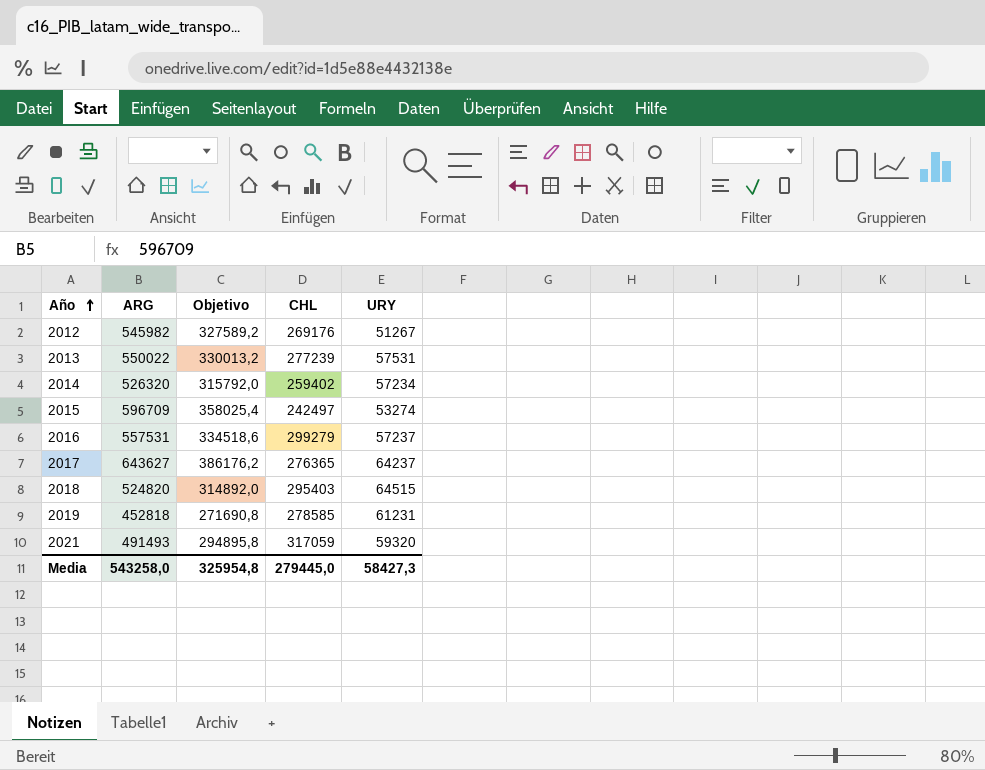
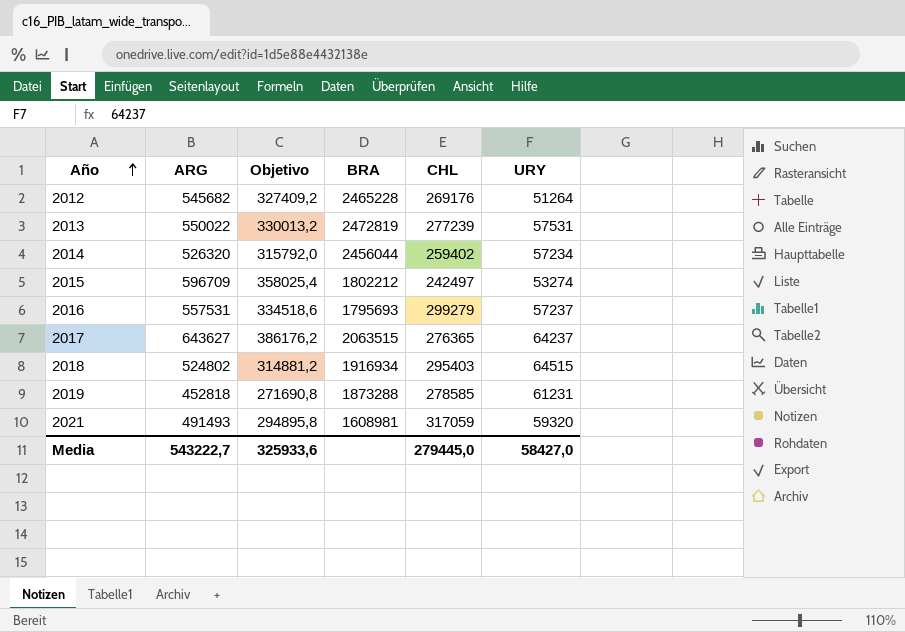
column BRA | position: none -> 4
2012 | ARG: 545982 -> 545682
2012 | Objetivo: 327589,2 -> 327409,2
2012 | URY: 51267 -> 51264
2018 | ARG: 524820 -> 524802
2018 | Objetivo: 314892,0 -> 314881,2
Media | ARG: 543258,0 -> 543222,7
Media | Objetivo: 325954,8 -> 325933,6
Media | URY: 58427,3 -> 58427,0

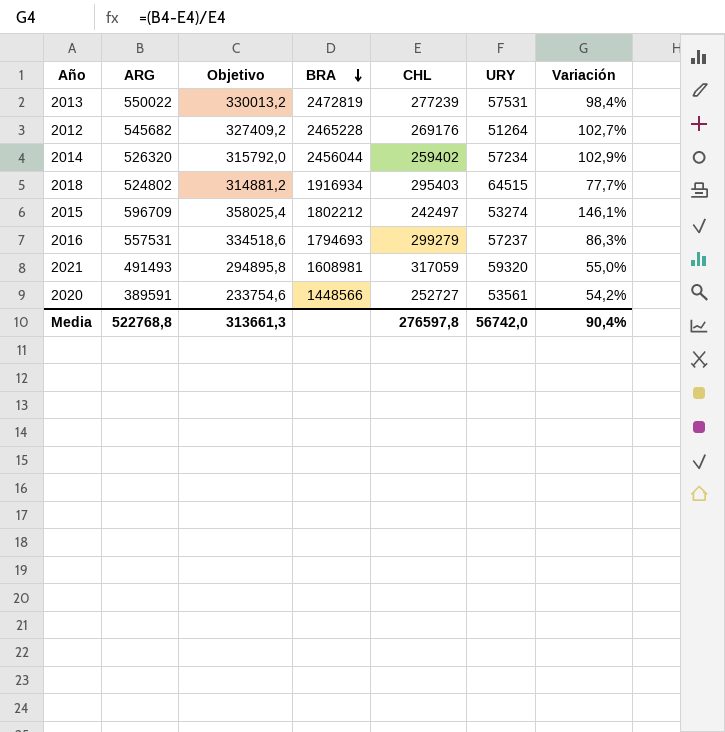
row order: Año ascending -> BRA descending
column Variación | formula: none -> ([ARG] - [CHL]) / [CHL]
row 2017: 643627 | 386176,2 | 2063515 | 276365 | 64237 -> none
row 2019: 452818 | 271690,8 | 1873288 | 278585 | 61231 -> none
2016 | BRA: 1795693 -> 1794693
row 2020: none -> 389591 | 233754,6 | 1448566 | 252727 | 53561 | 54,2%
Media | ARG: 543222,7 -> 522768,8
Media | Objetivo: 325933,6 -> 313661,3
Media | CHL: 279445,0 -> 276597,8
Media | URY: 58427,0 -> 56742,0

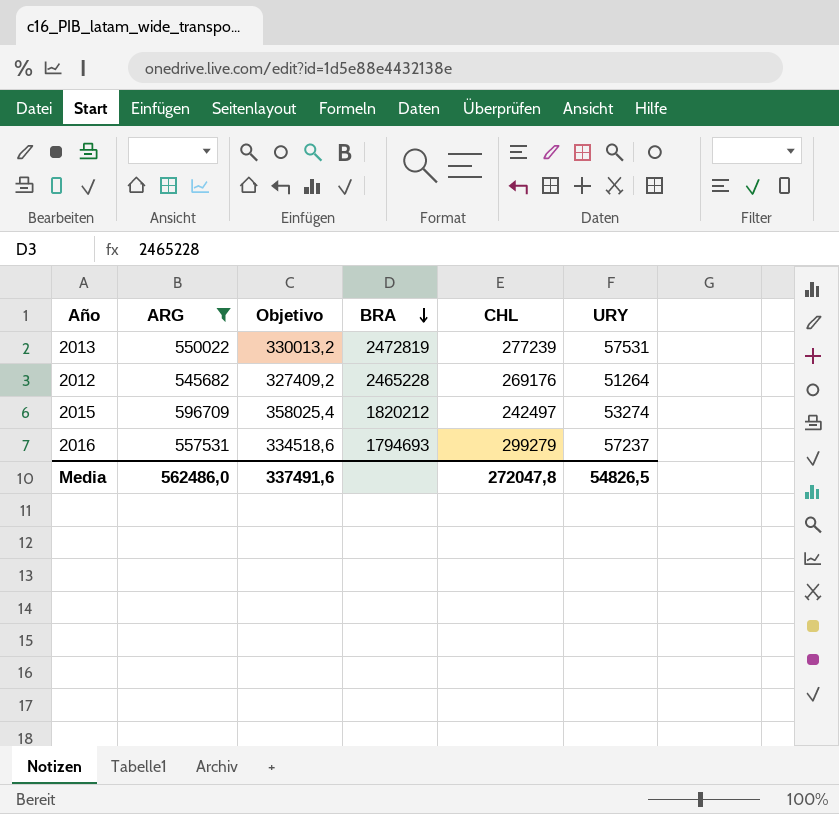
filter: none -> ARG >= 545682
column Variación | formula: ([ARG] - [CHL]) / [CHL] -> none
2015 | BRA: 1802212 -> 1820212
Media | ARG: 522768,8 -> 562486,0
Media | Objetivo: 313661,3 -> 337491,6
Media | CHL: 276597,8 -> 272047,8
Media | URY: 56742,0 -> 54826,5

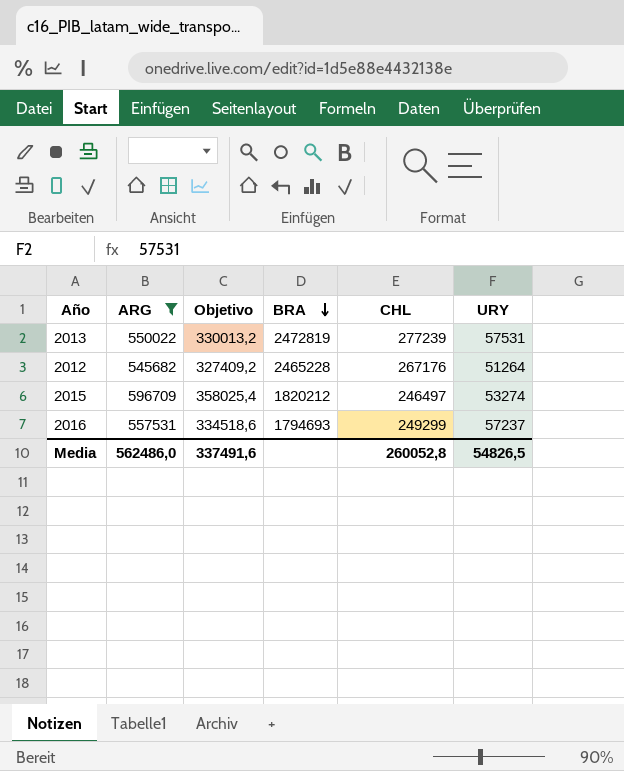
2012 | CHL: 269176 -> 267176
2015 | CHL: 242497 -> 246497
2016 | CHL: 299279 -> 249299
Media | CHL: 272047,8 -> 260052,8

